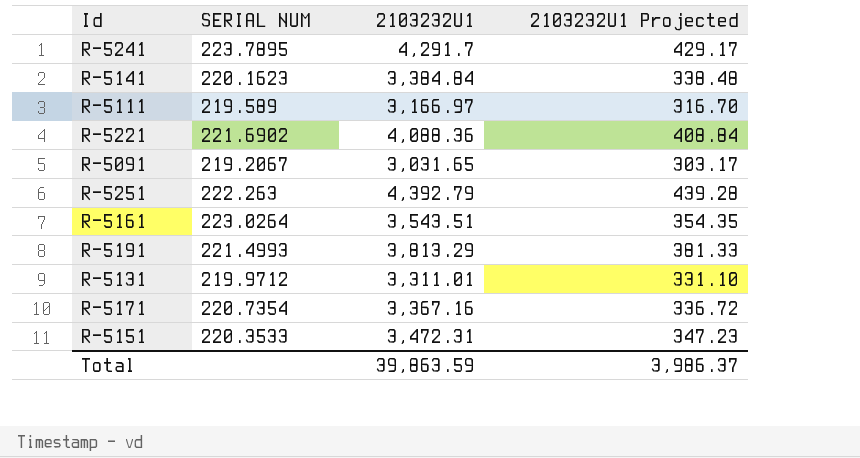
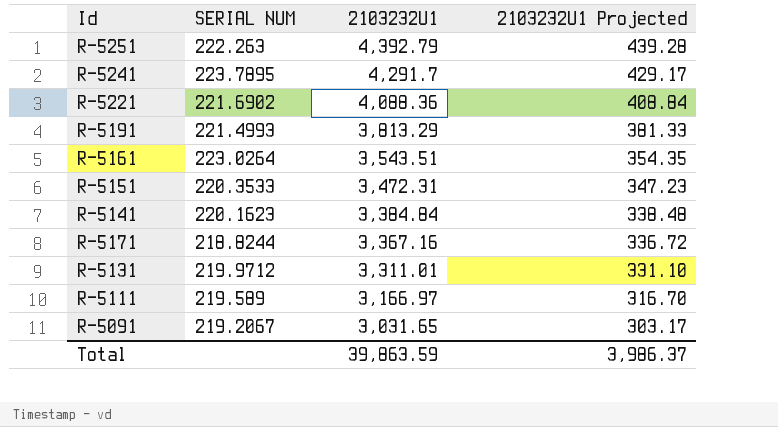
row order: none -> 2103232U1 descending
R-5171 | SERIAL NUM: 220.7354 -> 218.8244

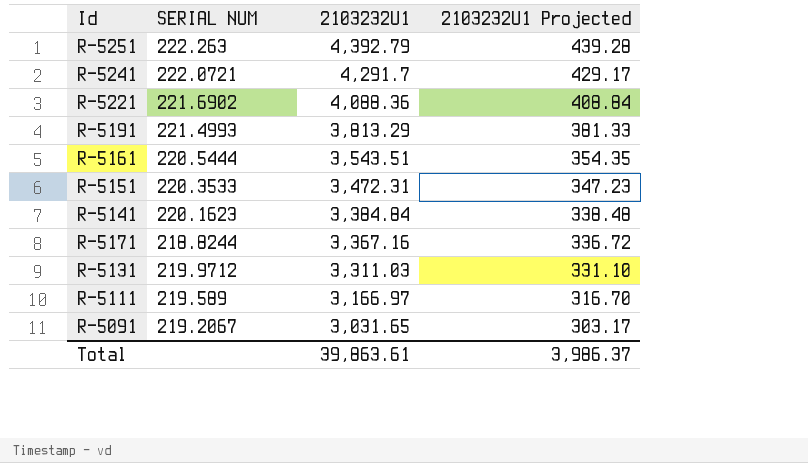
R-5241 | SERIAL NUM: 223.7895 -> 222.0721
R-5161 | SERIAL NUM: 223.0264 -> 220.5444
R-5131 | 2103232U1: 3,311.01 -> 3,311.03
Total | 2103232U1: 39,863.59 -> 39,863.61

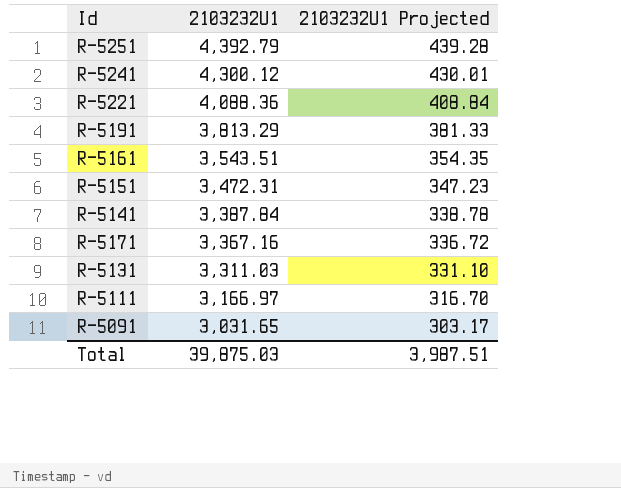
column SERIAL NUM | position: 2 -> none
R-5241 | 2103232U1: 4,291.7 -> 4,300.12
R-5241 | 2103232U1 Projected: 429.17 -> 430.01
R-5141 | 2103232U1: 3,384.84 -> 3,387.84
R-5141 | 2103232U1 Projected: 338.48 -> 338.78
Total | 2103232U1: 39,863.61 -> 39,875.03
Total | 2103232U1 Projected: 3,986.37 -> 3,987.51

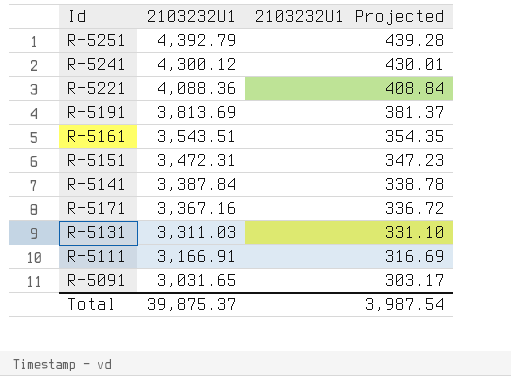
R-5191 | 2103232U1: 3,813.29 -> 3,813.69
R-5191 | 2103232U1 Projected: 381.33 -> 381.37
R-5111 | 2103232U1: 3,166.97 -> 3,166.91
R-5111 | 2103232U1 Projected: 316.70 -> 316.69
Total | 2103232U1: 39,875.03 -> 39,875.37
Total | 2103232U1 Projected: 3,987.51 -> 3,987.54

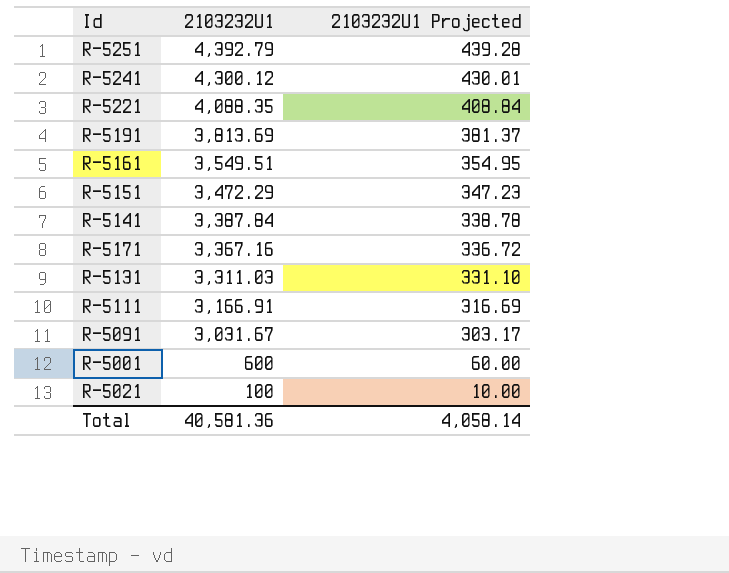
R-5221 | 2103232U1: 4,088.36 -> 4,088.35
R-5161 | 2103232U1: 3,543.51 -> 3,549.51
R-5161 | 2103232U1 Projected: 354.35 -> 354.95
R-5151 | 2103232U1: 3,472.31 -> 3,472.29
R-5091 | 2103232U1: 3,031.65 -> 3,031.67
row R-5001: none -> 600 | 60.00
row R-5021: none -> 100 | 10.00
Total | 2103232U1: 39,875.37 -> 40,581.36
Total | 2103232U1 Projected: 3,987.54 -> 4,058.14

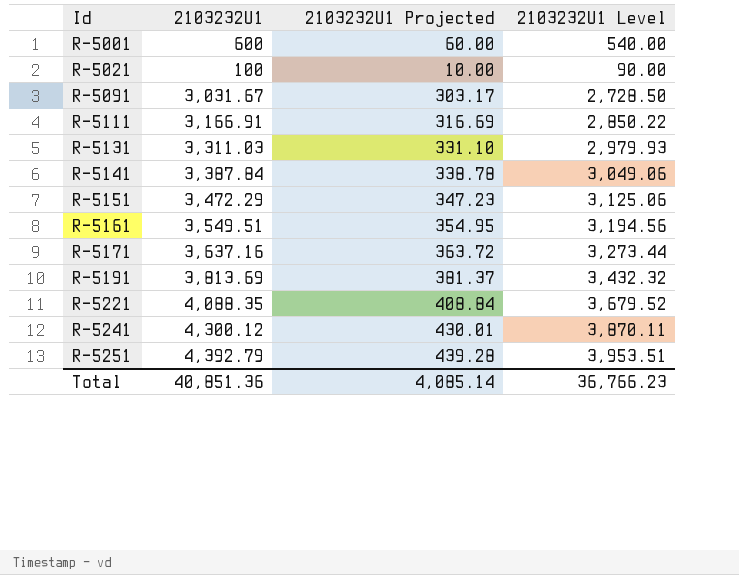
row order: 2103232U1 descending -> Id ascending
column 2103232U1 Level | formula: none -> [2103232U1] * 0.9
R-5171 | 2103232U1: 3,367.16 -> 3,637.16
R-5171 | 2103232U1 Projected: 336.72 -> 363.72
Total | 2103232U1: 40,581.36 -> 40,851.36
Total | 2103232U1 Projected: 4,058.14 -> 4,085.14

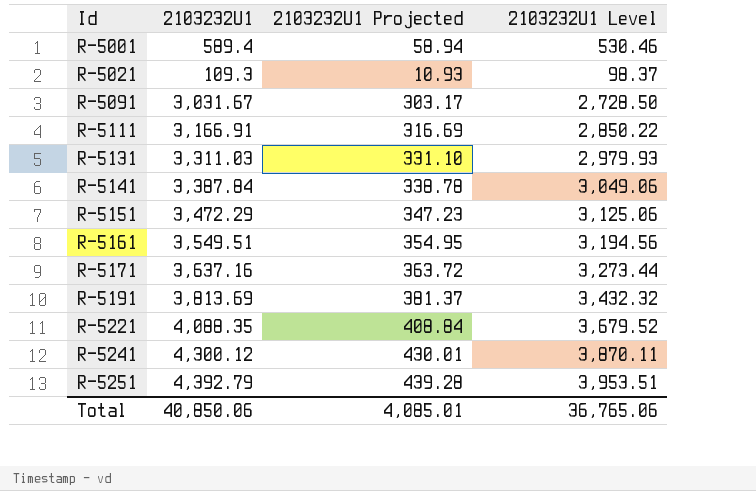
R-5001 | 2103232U1: 600 -> 589.4
R-5001 | 2103232U1 Projected: 60.00 -> 58.94
R-5001 | 2103232U1 Level: 540.00 -> 530.46
R-5021 | 2103232U1: 100 -> 109.3
R-5021 | 2103232U1 Projected: 10.00 -> 10.93
R-5021 | 2103232U1 Level: 90.00 -> 98.37
Total | 2103232U1: 40,851.36 -> 40,850.06
Total | 2103232U1 Projected: 4,085.14 -> 4,085.01
Total | 2103232U1 Level: 36,766.23 -> 36,765.06

